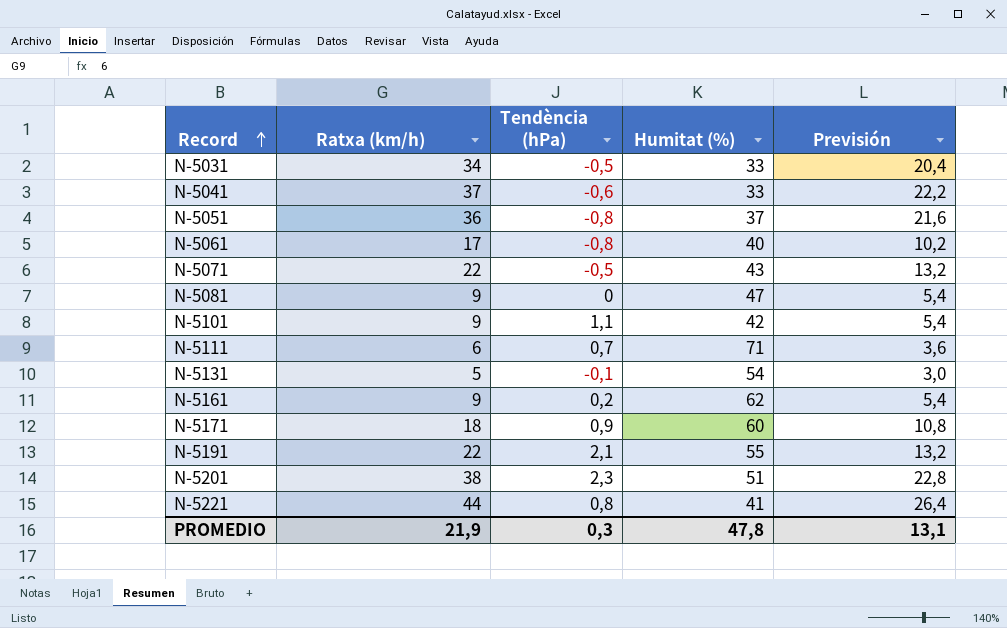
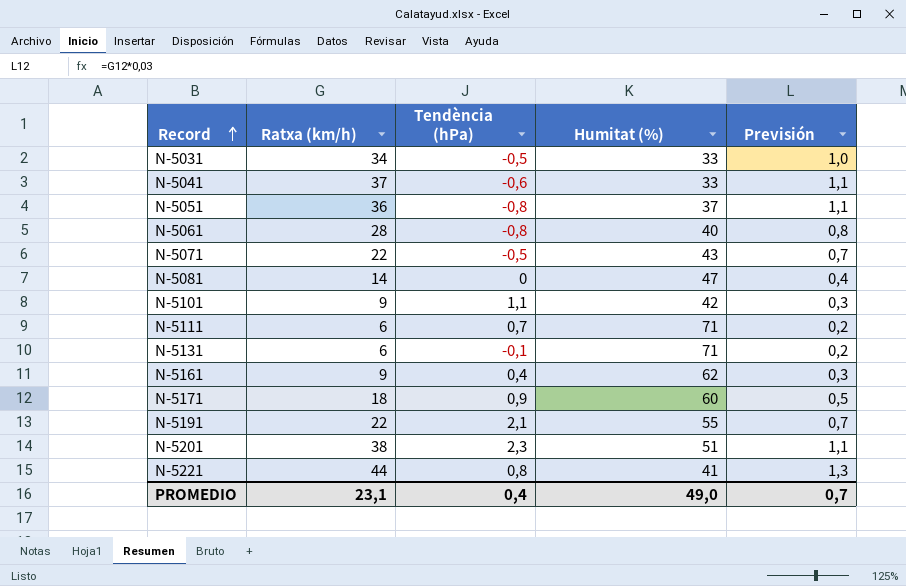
column Previsión | formula: [Ratxa (km/h)] * 0,6 -> [Ratxa (km/h)] * 0,03
N-5061 | Ratxa (km/h): 17 -> 28
N-5081 | Ratxa (km/h): 9 -> 14
N-5131 | Ratxa (km/h): 5 -> 6
N-5131 | Humitat (%): 54 -> 71
N-5161 | Tendència (hPa): 0,2 -> 0,4
PROMEDIO | Ratxa (km/h): 21,9 -> 23,1
PROMEDIO | Tendència (hPa): 0,3 -> 0,4
PROMEDIO | Humitat (%): 47,8 -> 49,0
PROMEDIO | Previsión: 13,1 -> 0,7

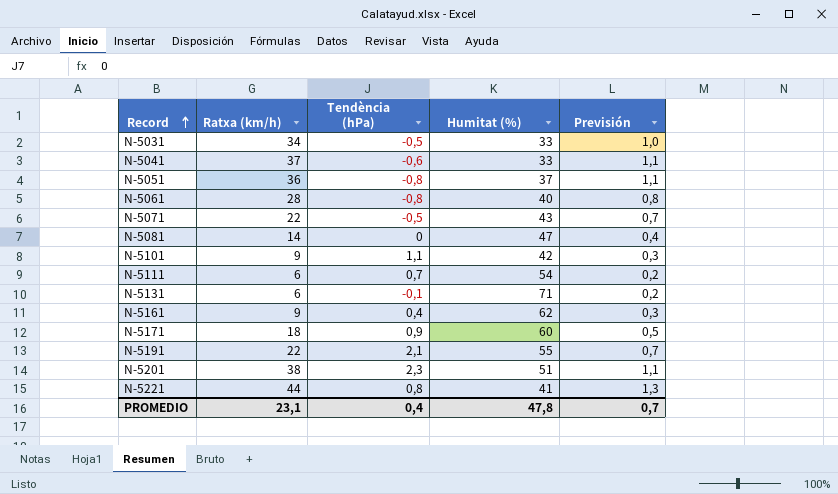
N-5111 | Humitat (%): 71 -> 54
PROMEDIO | Humitat (%): 49,0 -> 47,8

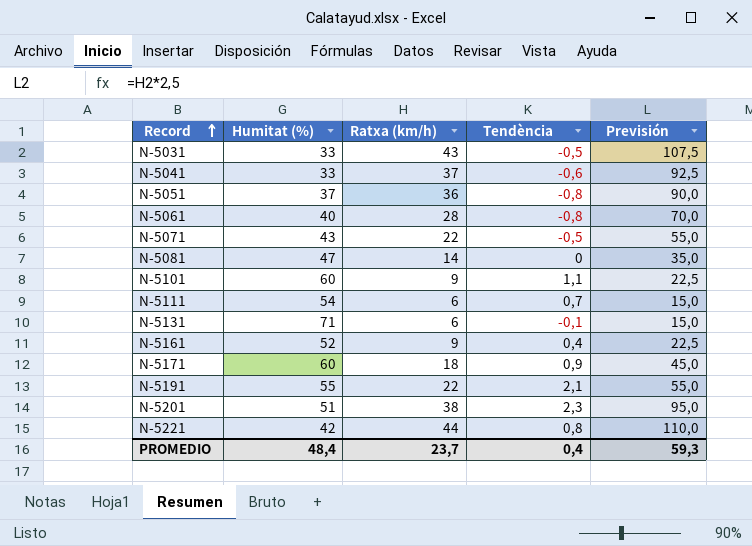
column Humitat (%) | position: 4 -> 2
column name: Tendència (hPa) -> Tendència
column Previsión | formula: [Ratxa (km/h)] * 0,03 -> [Ratxa (km/h)] * 2,5
N-5031 | Ratxa (km/h): 34 -> 43
N-5101 | Humitat (%): 42 -> 60
N-5161 | Humitat (%): 62 -> 52
N-5221 | Humitat (%): 41 -> 42
PROMEDIO | Humitat (%): 47,8 -> 48,4
PROMEDIO | Ratxa (km/h): 23,1 -> 23,7
PROMEDIO | Previsión: 0,7 -> 59,3

